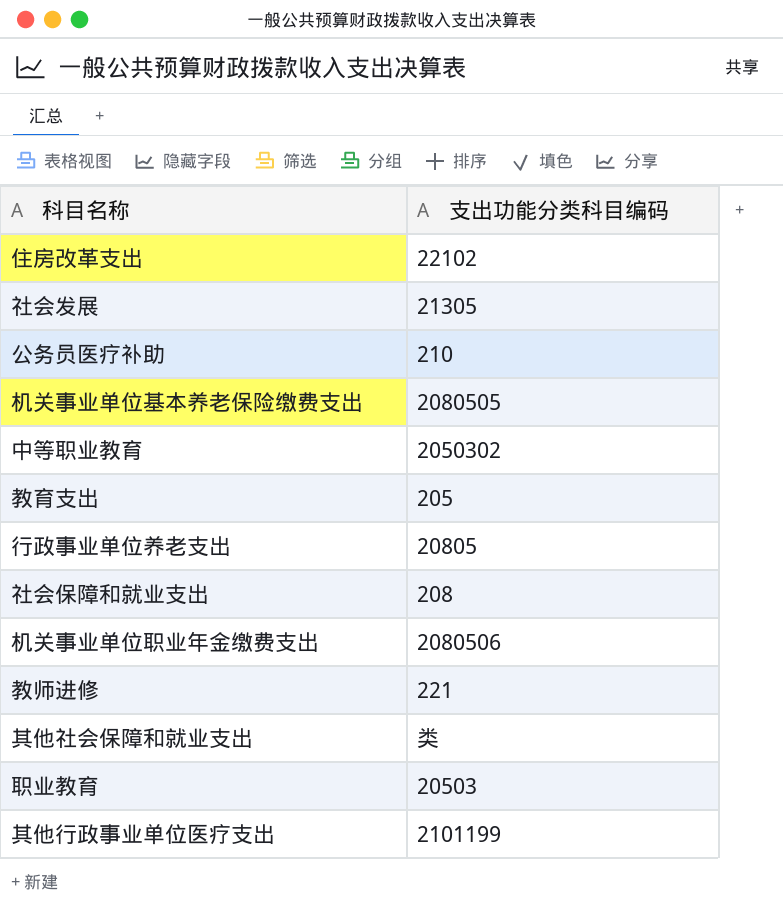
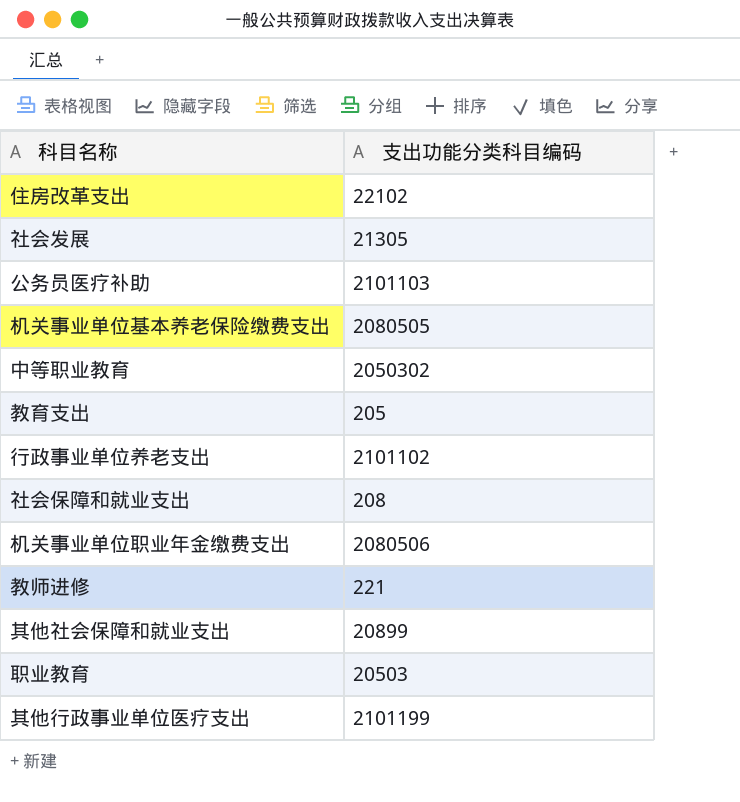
公务员医疗补助 | 支出功能分类科目编码: 210 -> 2101103
行政事业单位养老支出 | 支出功能分类科目编码: 20805 -> 2101102
其他社会保障和就业支出 | 支出功能分类科目编码: 类 -> 20899

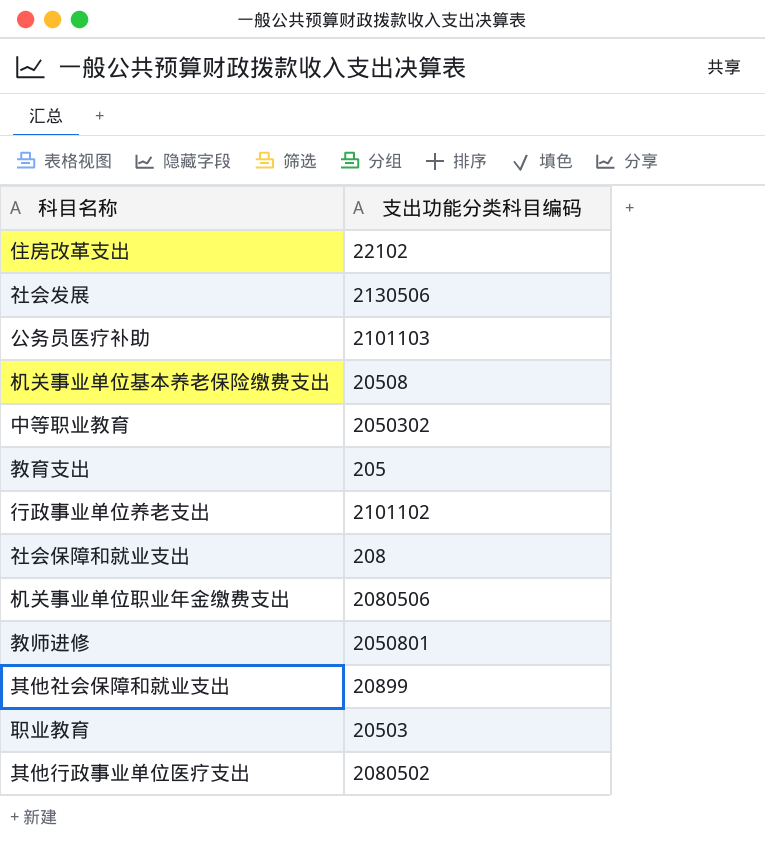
社会发展 | 支出功能分类科目编码: 21305 -> 2130506
机关事业单位基本养老保险缴费支出 | 支出功能分类科目编码: 2080505 -> 20508
教师进修 | 支出功能分类科目编码: 221 -> 2050801
其他行政事业单位医疗支出 | 支出功能分类科目编码: 2101199 -> 2080502

